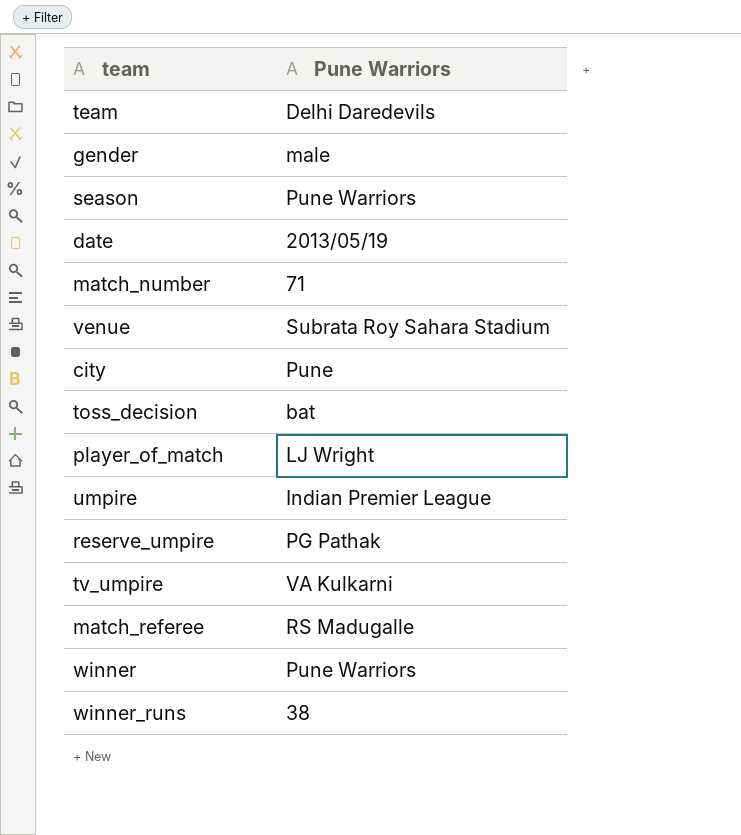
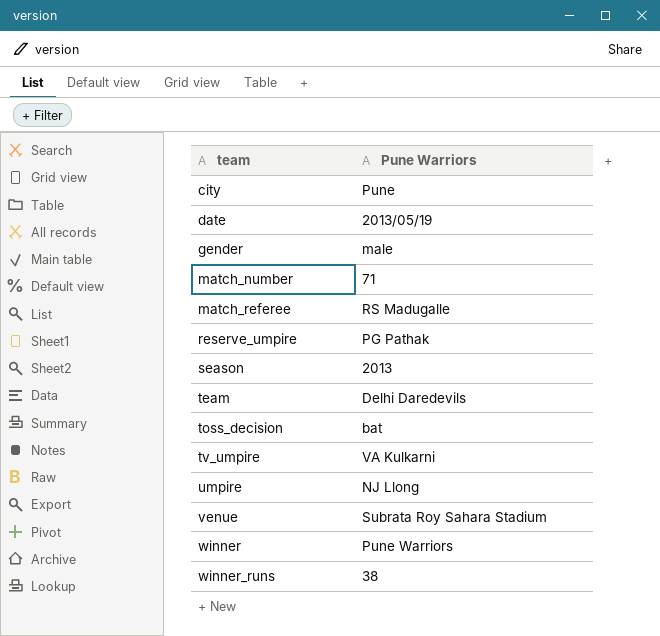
row order: none -> team ascending
row player_of_match: LJ Wright -> none
season | Pune Warriors: Pune Warriors -> 2013
umpire | Pune Warriors: Indian Premier League -> NJ Llong

